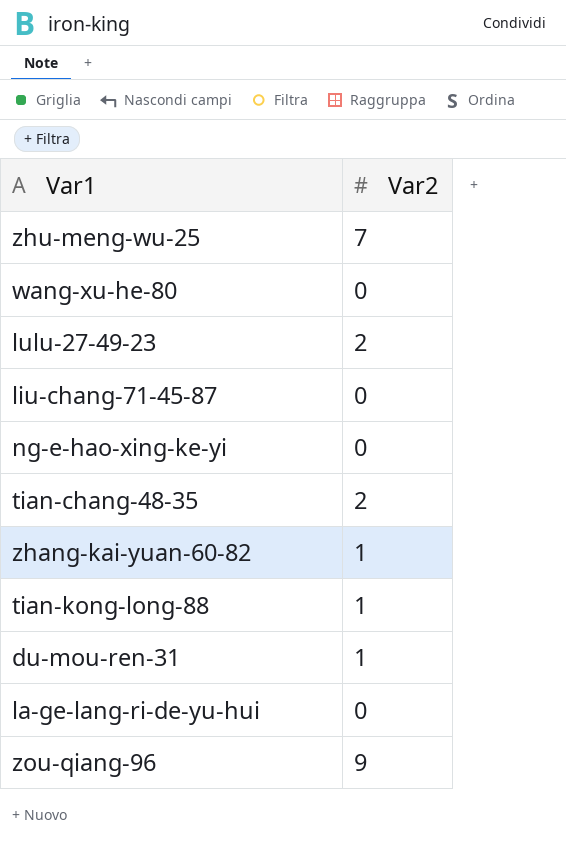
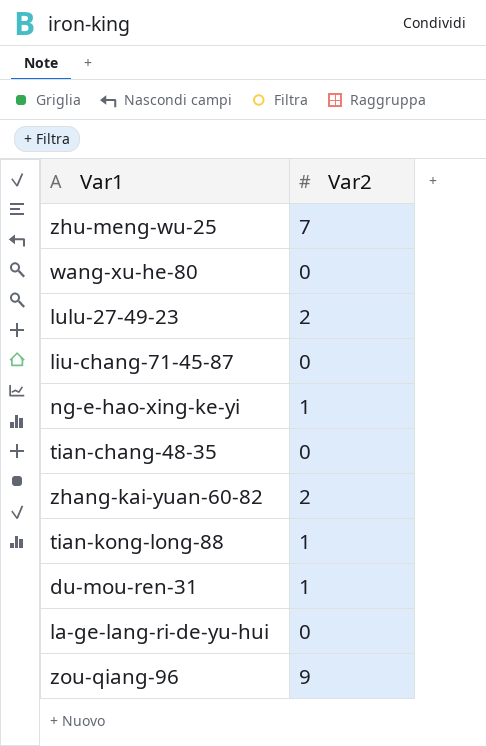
ng-e-hao-xing-ke-yi | Var2: 0 -> 1
tian-chang-48-35 | Var2: 2 -> 0
zhang-kai-yuan-60-82 | Var2: 1 -> 2

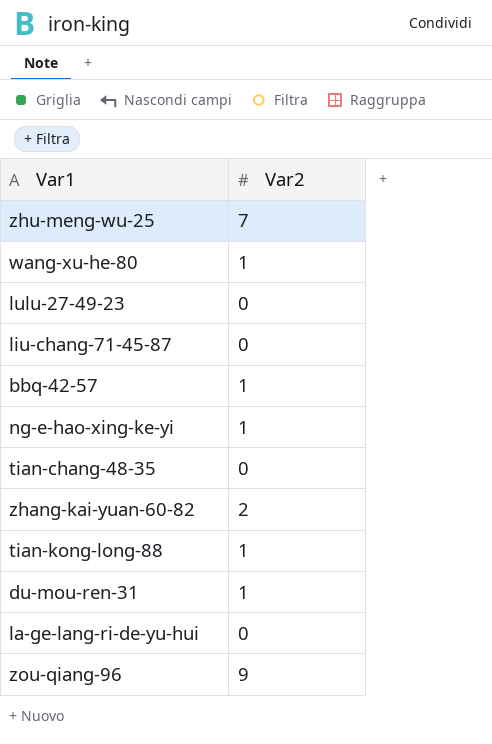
wang-xu-he-80 | Var2: 0 -> 1
lulu-27-49-23 | Var2: 2 -> 0
row bbq-42-57: none -> 1

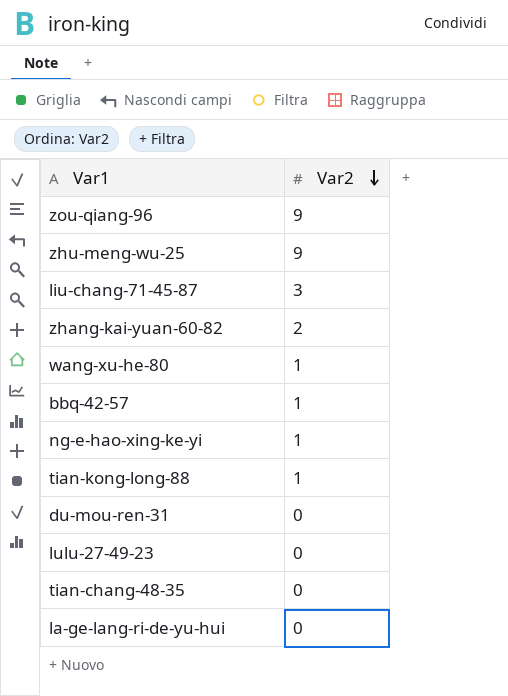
row order: none -> Var2 descending
zhu-meng-wu-25 | Var2: 7 -> 9
liu-chang-71-45-87 | Var2: 0 -> 3
du-mou-ren-31 | Var2: 1 -> 0

